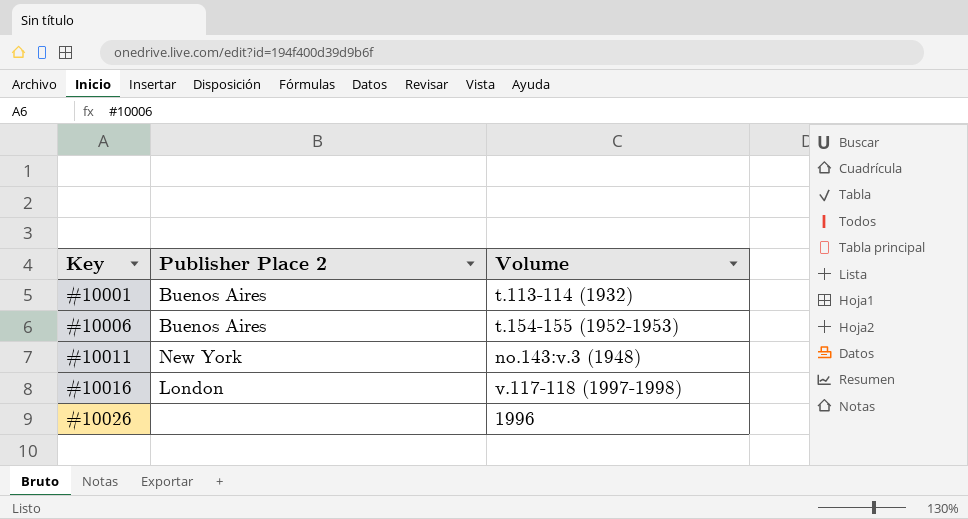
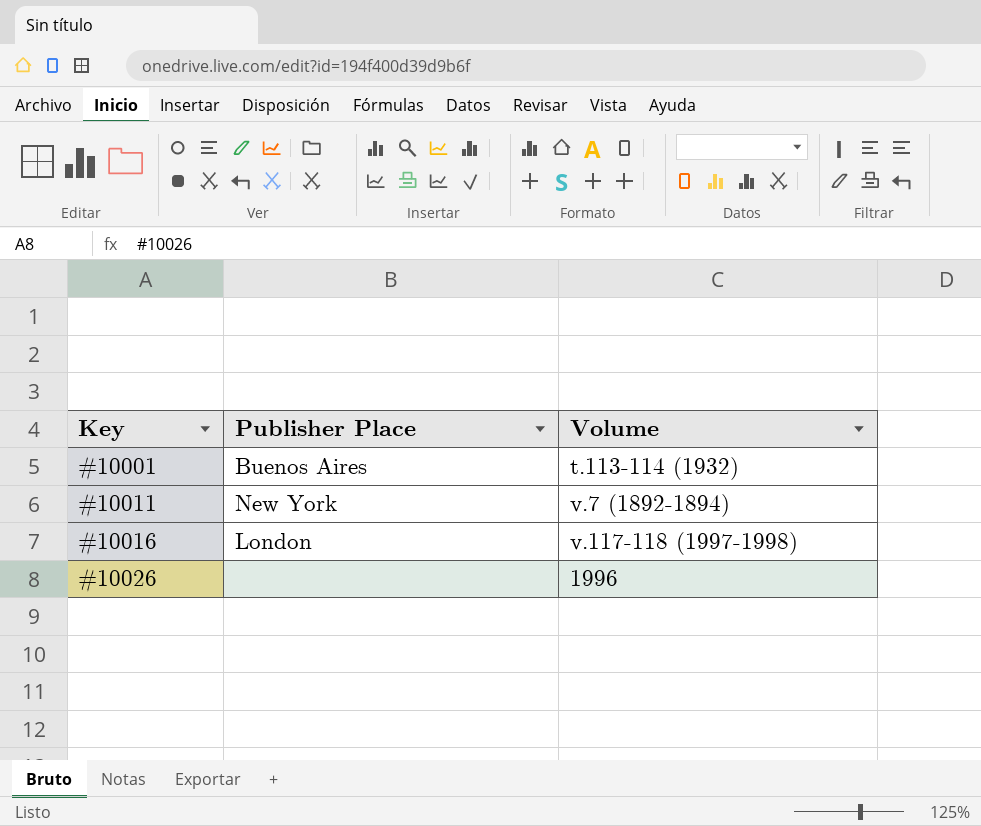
column name: Publisher Place 2 -> Publisher Place
row #10006: Buenos Aires | t.154-155 (1952-1953) -> none
#10011 | Volume: no.143:v.3 (1948) -> v.7 (1892-1894)

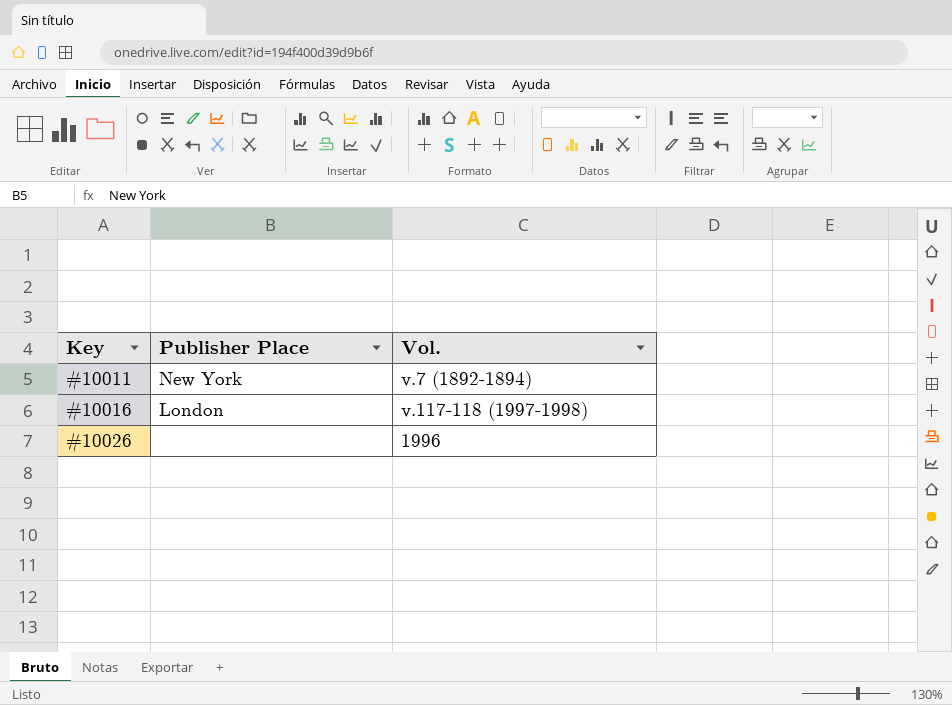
column name: Volume -> Vol.
row #10001: Buenos Aires | t.113-114 (1932) -> none

